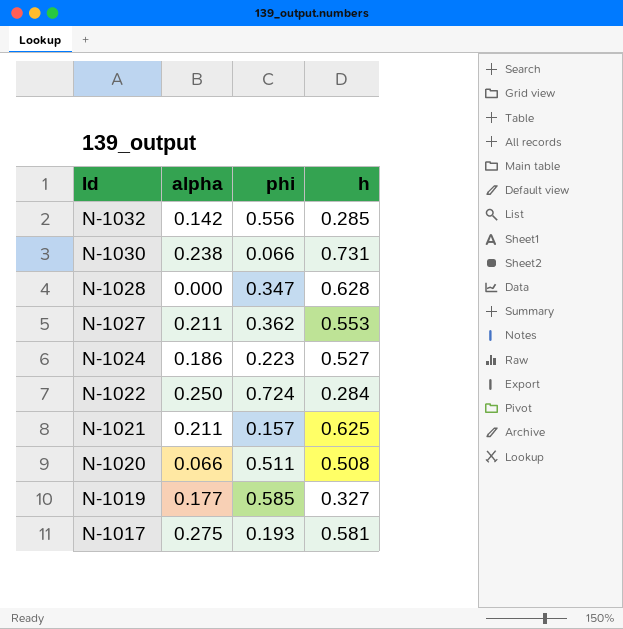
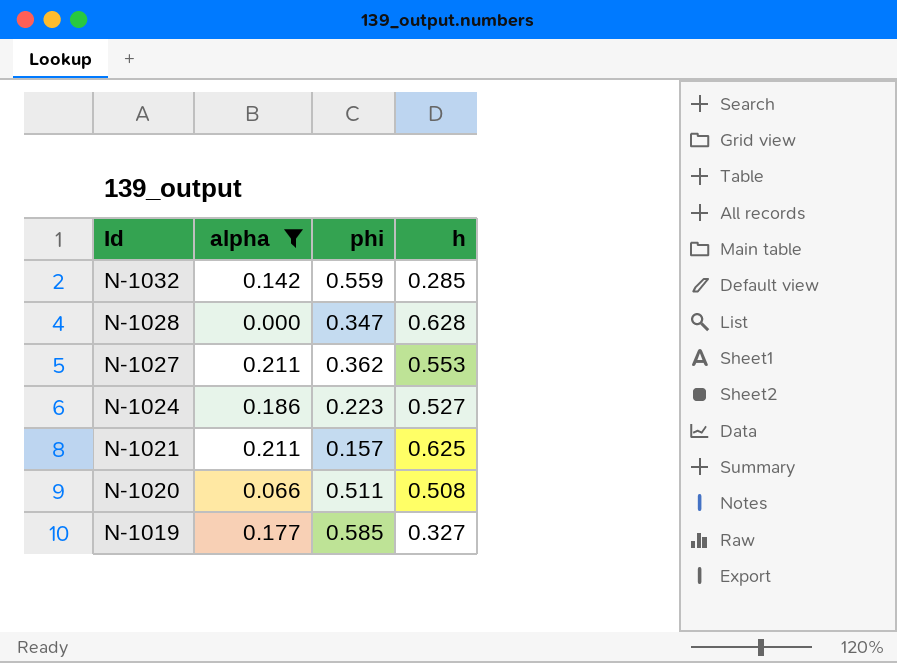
filter: none -> alpha <= 0.211
N-1032 | phi: 0.556 -> 0.559

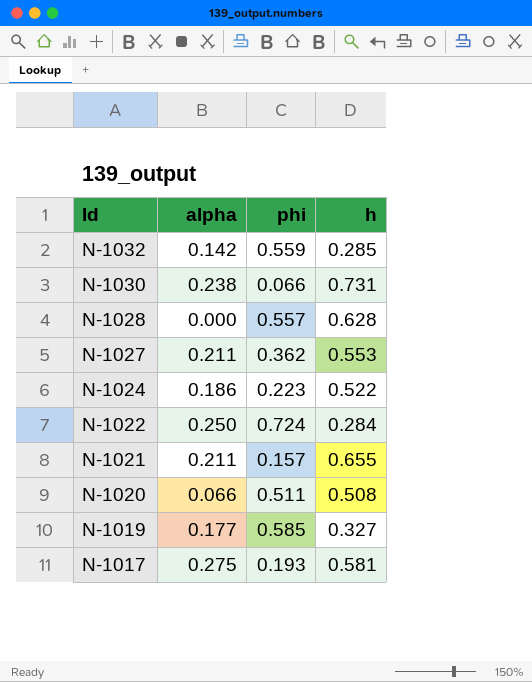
filter: alpha <= 0.211 -> none
N-1028 | phi: 0.347 -> 0.557
N-1024 | h: 0.527 -> 0.522
N-1021 | h: 0.625 -> 0.655

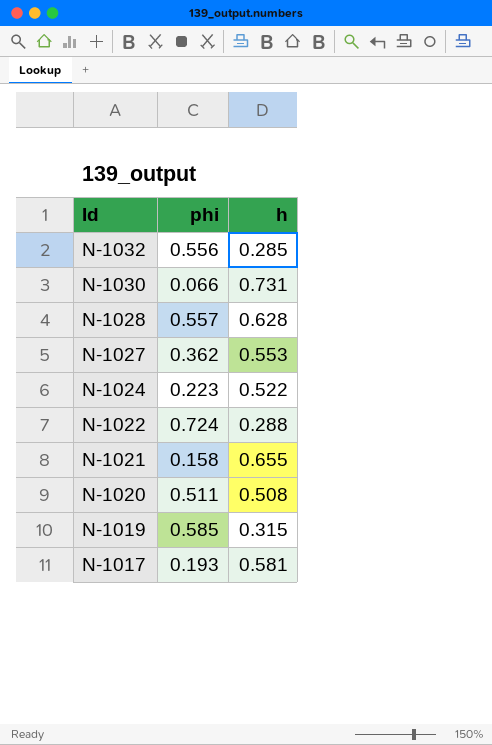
column alpha | position: 2 -> none
N-1032 | phi: 0.559 -> 0.556
N-1022 | h: 0.284 -> 0.288
N-1021 | phi: 0.157 -> 0.158
N-1019 | h: 0.327 -> 0.315

